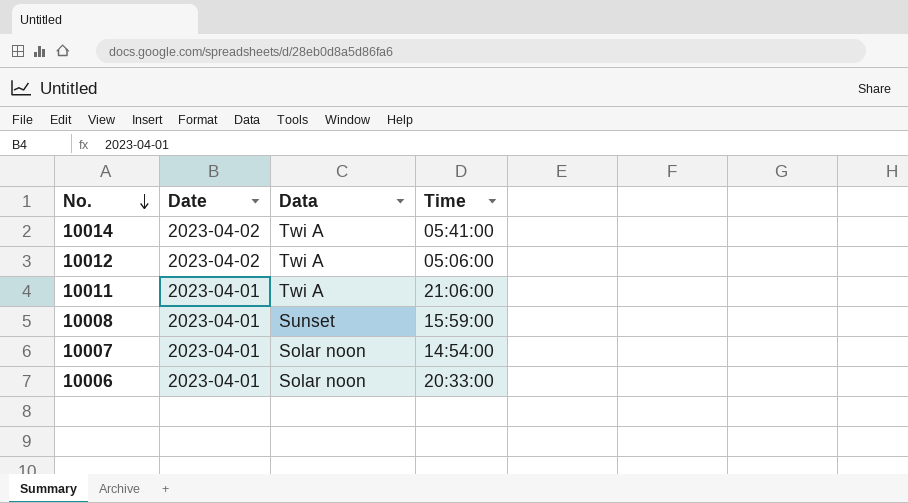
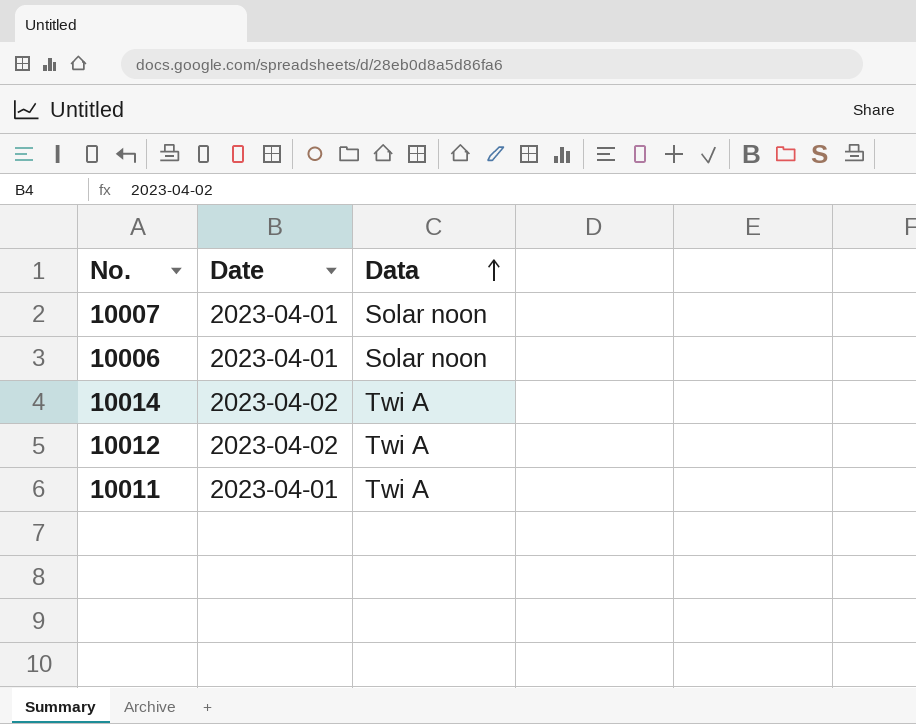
row order: No. descending -> Data ascending
column Time | position: 4 -> none
row 10008: 2023-04-01 | Sunset | 15:59:00 -> none

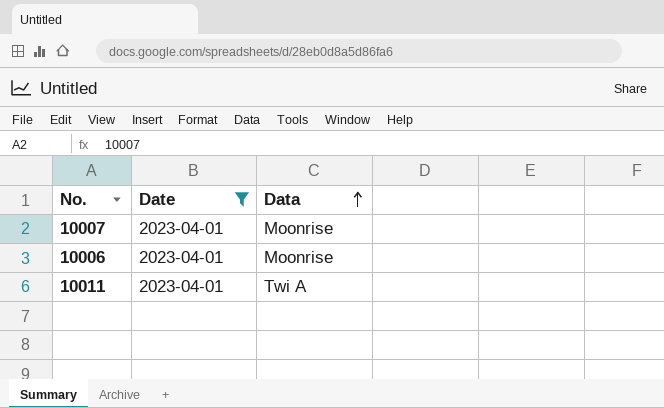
filter: none -> Date = 2023-04-01
10007 | Data: Solar noon -> Moonrise
10006 | Data: Solar noon -> Moonrise

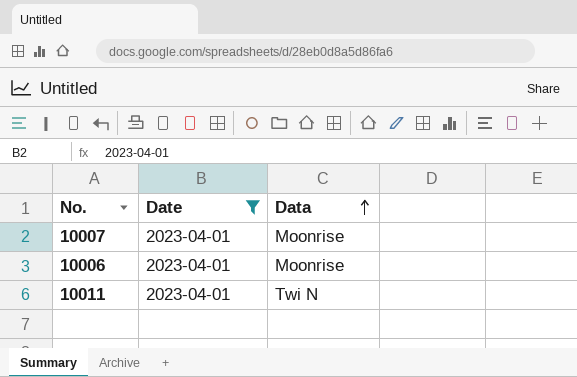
10011 | Data: Twi A -> Twi N

